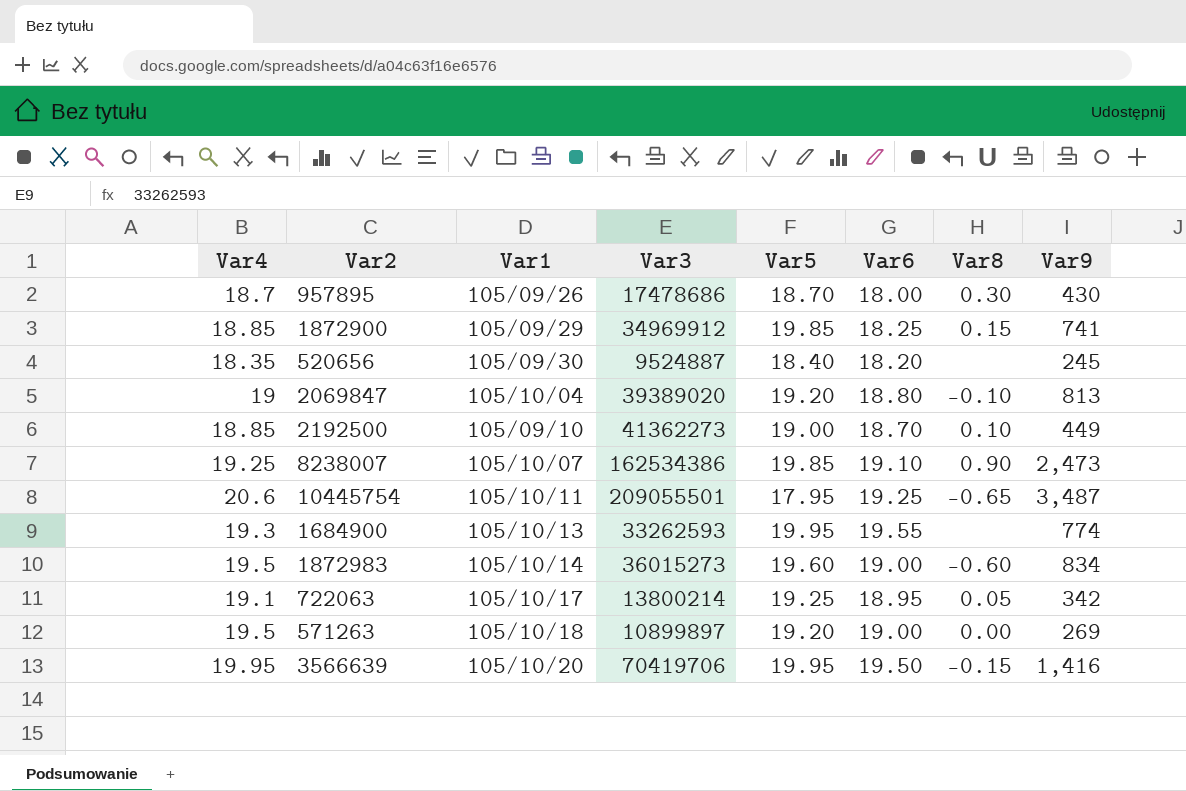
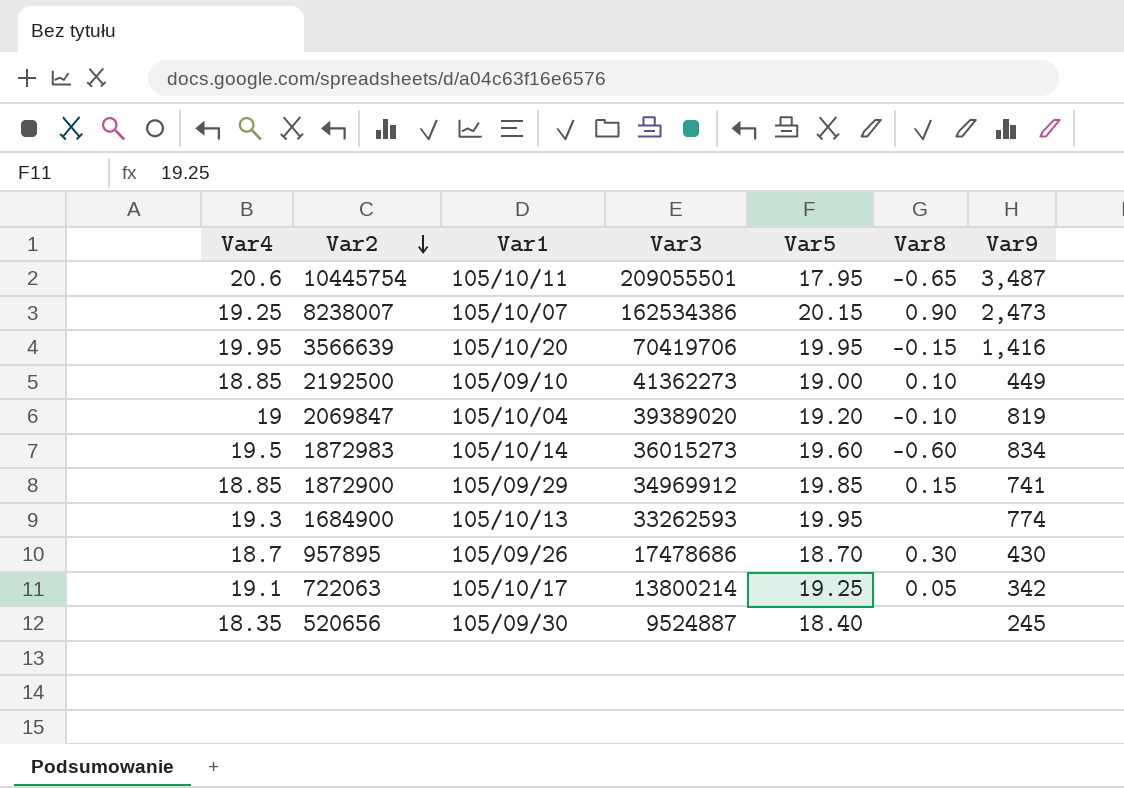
row order: none -> Var2 descending
column Var6 | position: 6 -> none
row 571263: 19.5 | 105/10/18 | 10899897 | 19.20 | 19.00 | 0.00 | 269 -> none
8238007 | Var5: 19.85 -> 20.15
2069847 | Var9: 813 -> 819

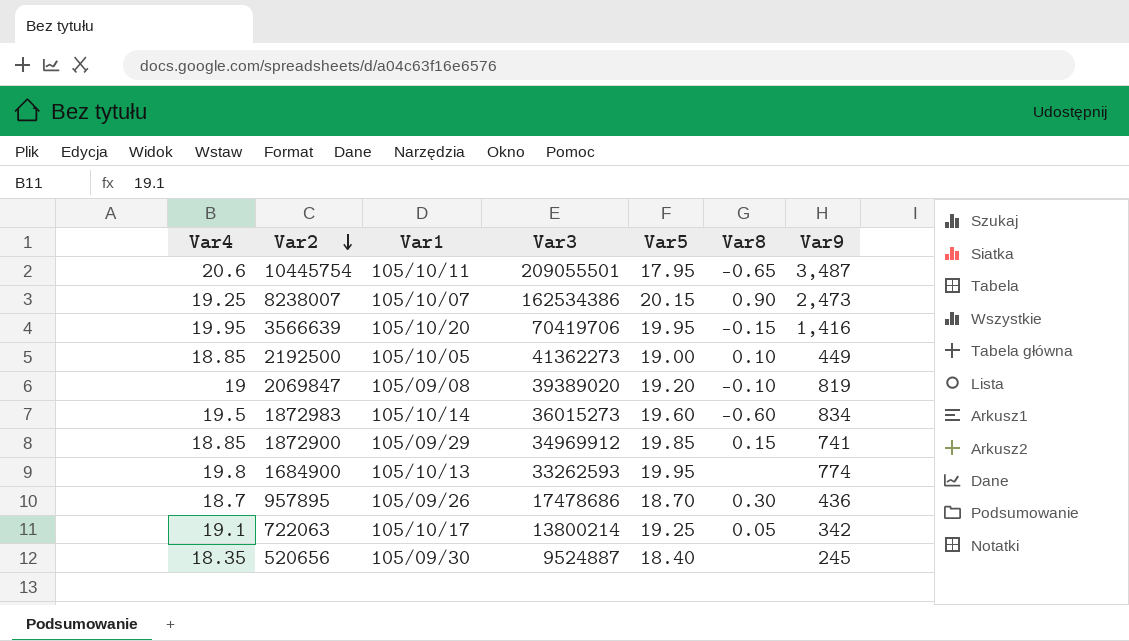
2192500 | Var1: 105/09/10 -> 105/10/05
2069847 | Var1: 105/10/04 -> 105/09/08
1684900 | Var4: 19.3 -> 19.8
957895 | Var9: 430 -> 436

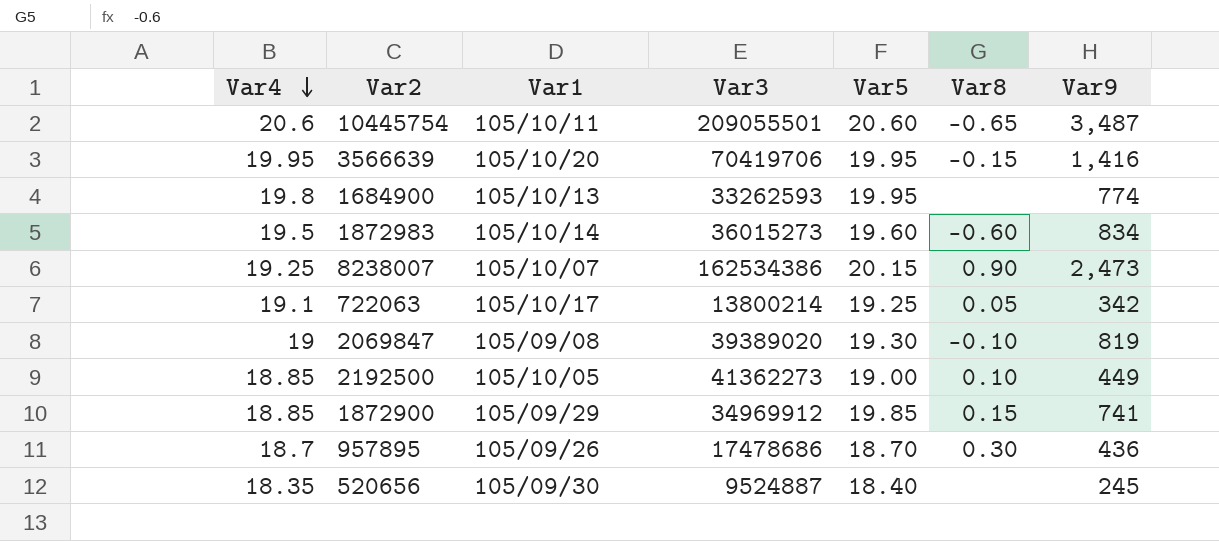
row order: Var2 descending -> Var4 descending
10445754 | Var5: 17.95 -> 20.60
2069847 | Var5: 19.20 -> 19.30

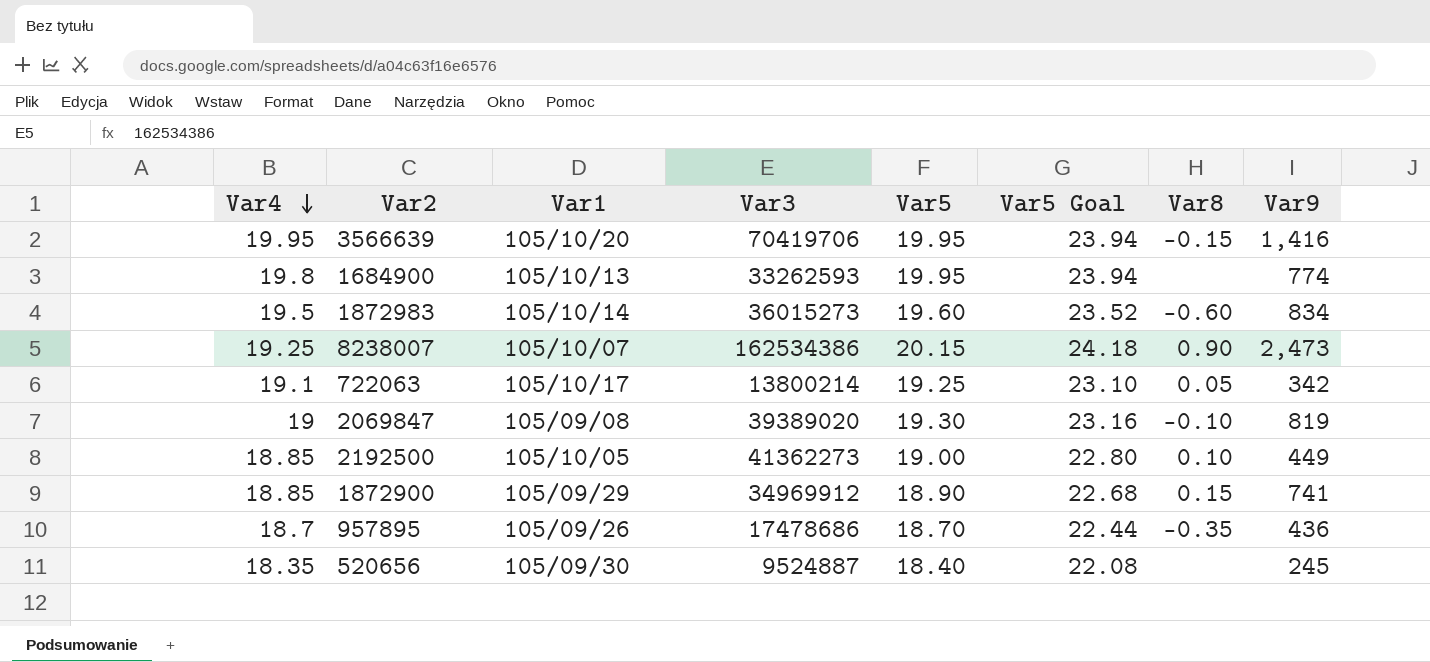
column Var5 Goal | formula: none -> [Var5] * 1.2
row 10445754: 20.6 | 105/10/11 | 209055501 | 20.60 | -0.65 | 3,487 -> none
1872900 | Var5: 19.85 -> 18.90
957895 | Var8: 0.30 -> -0.35

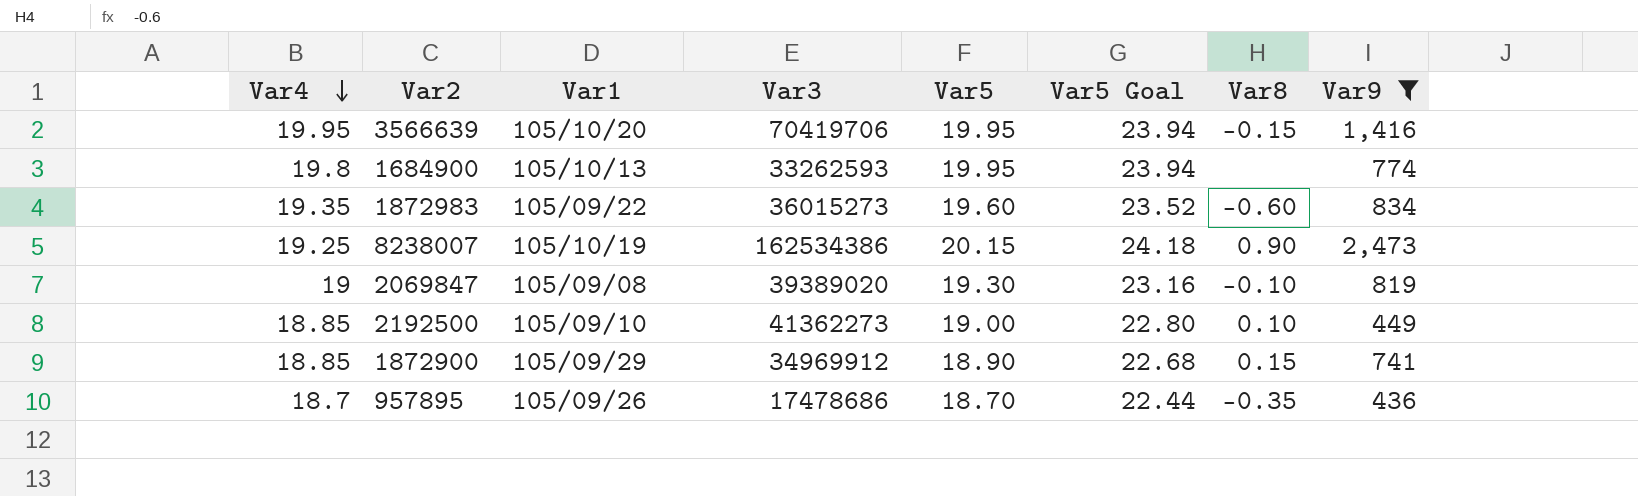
filter: none -> Var9 >= 436
1872983 | Var4: 19.5 -> 19.35
1872983 | Var1: 105/10/14 -> 105/09/22
8238007 | Var1: 105/10/07 -> 105/10/19
2192500 | Var1: 105/10/05 -> 105/09/10

